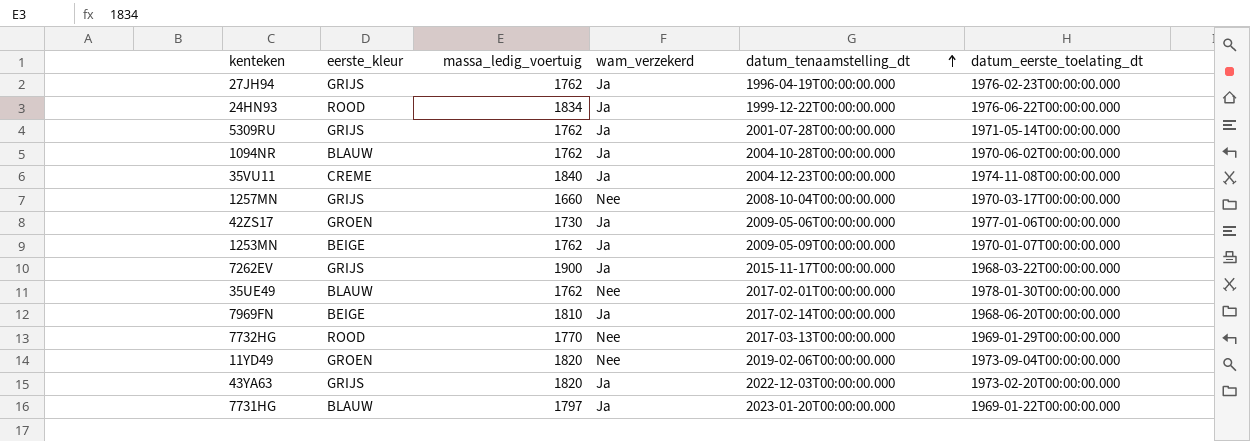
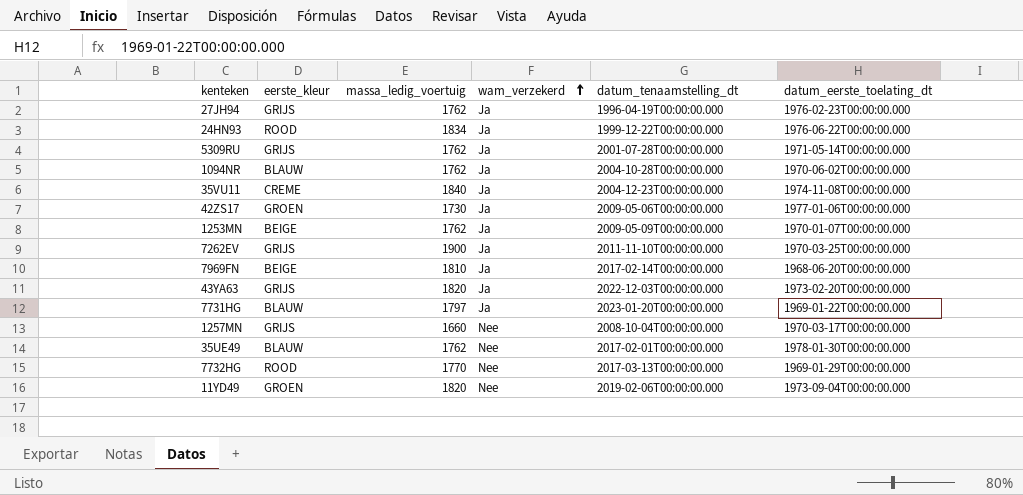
row order: datum_tenaamstelling_dt ascending -> wam_verzekerd ascending
7262EV | datum_tenaamstelling_dt: 2015-11-17T00:00:00.000 -> 2011-11-10T00:00:00.000
7262EV | datum_eerste_toelating_dt: 1968-03-22T00:00:00.000 -> 1970-03-25T00:00:00.000

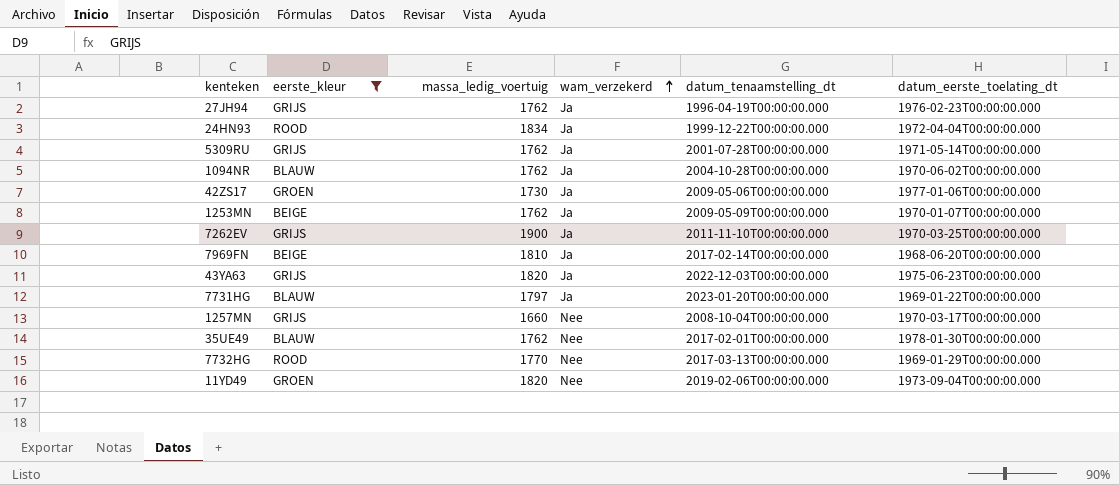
filter: none -> eerste_kleur != CREME
24HN93 | datum_eerste_toelating_dt: 1976-06-22T00:00:00.000 -> 1972-04-04T00:00:00.000
43YA63 | datum_eerste_toelating_dt: 1973-02-20T00:00:00.000 -> 1975-06-23T00:00:00.000

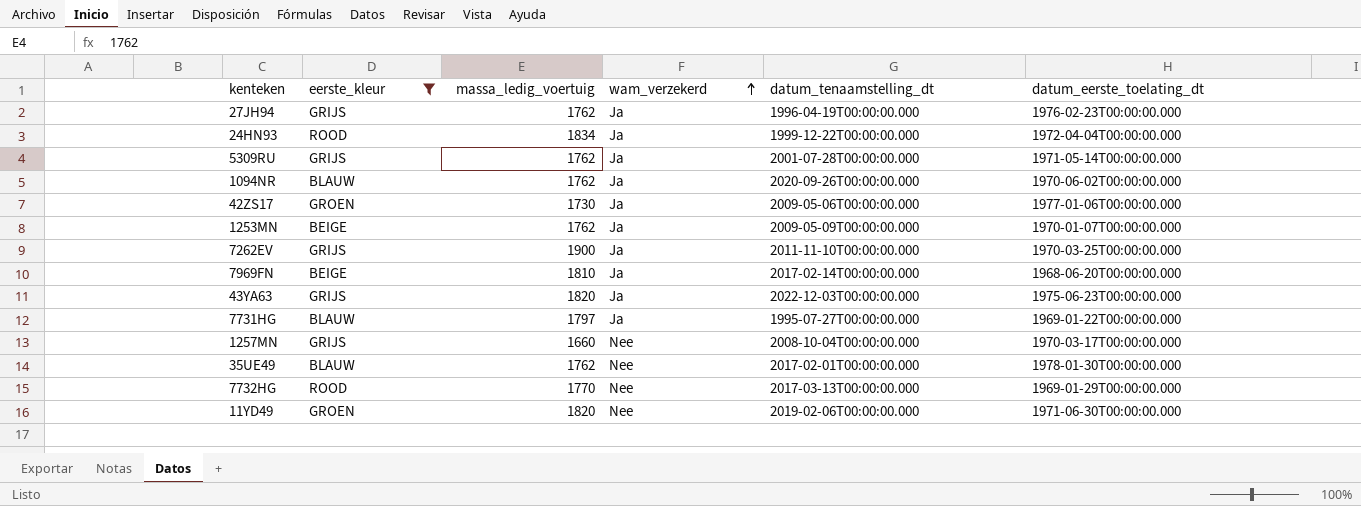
1094NR | datum_tenaamstelling_dt: 2004-10-28T00:00:00.000 -> 2020-09-26T00:00:00.000
7731HG | datum_tenaamstelling_dt: 2023-01-20T00:00:00.000 -> 1995-07-27T00:00:00.000
11YD49 | datum_eerste_toelating_dt: 1973-09-04T00:00:00.000 -> 1971-06-30T00:00:00.000

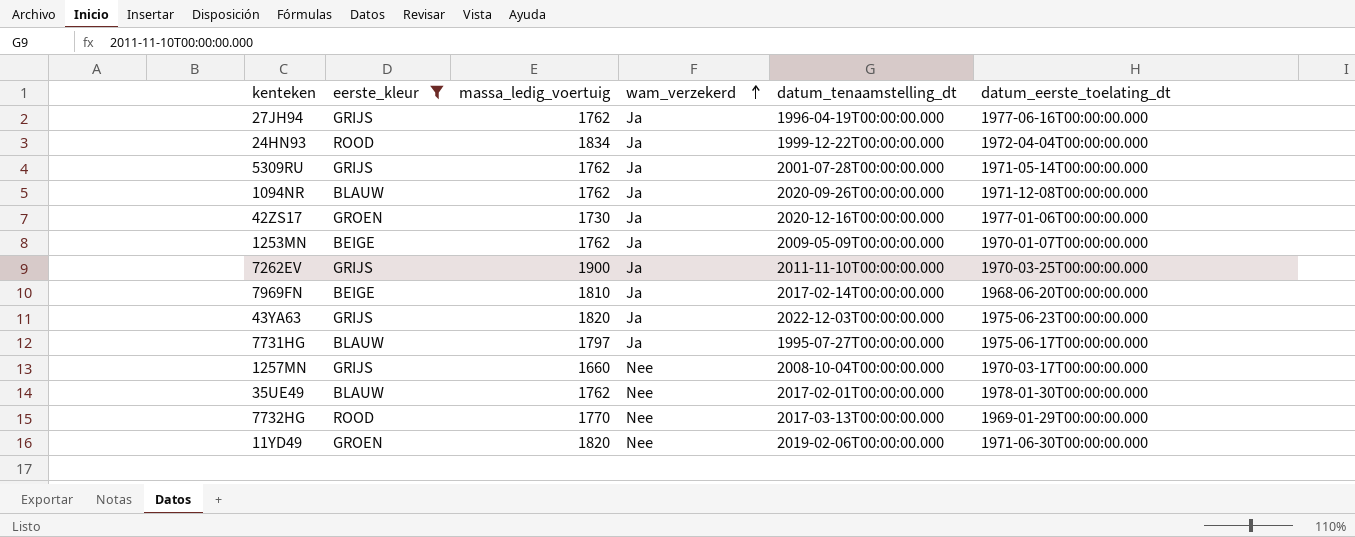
27JH94 | datum_eerste_toelating_dt: 1976-02-23T00:00:00.000 -> 1977-06-16T00:00:00.000
1094NR | datum_eerste_toelating_dt: 1970-06-02T00:00:00.000 -> 1971-12-08T00:00:00.000
42ZS17 | datum_tenaamstelling_dt: 2009-05-06T00:00:00.000 -> 2020-12-16T00:00:00.000
7731HG | datum_eerste_toelating_dt: 1969-01-22T00:00:00.000 -> 1975-06-17T00:00:00.000

